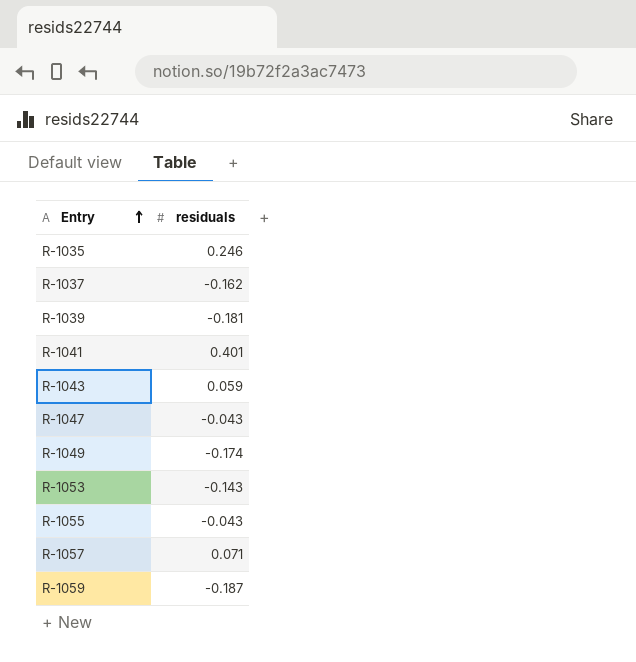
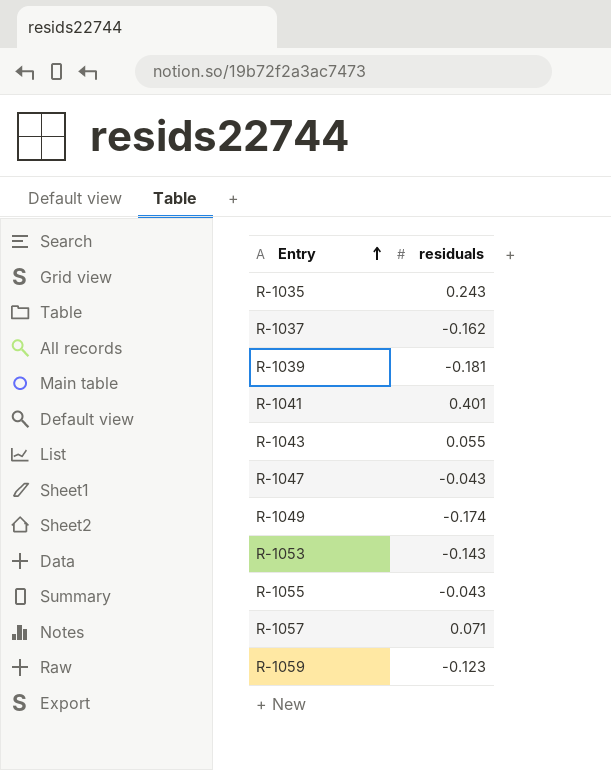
R-1035 | residuals: 0.246 -> 0.243
R-1043 | residuals: 0.059 -> 0.055
R-1059 | residuals: -0.187 -> -0.123

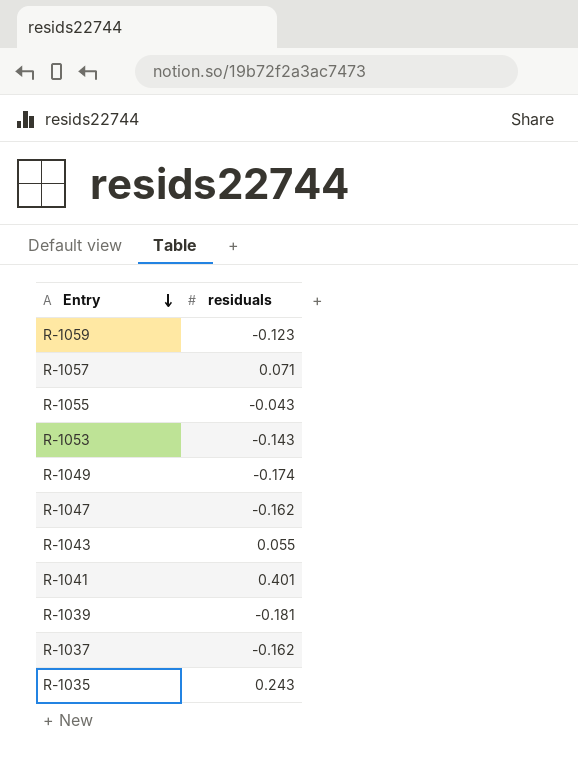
row order: Entry ascending -> Entry descending
R-1047 | residuals: -0.043 -> -0.162

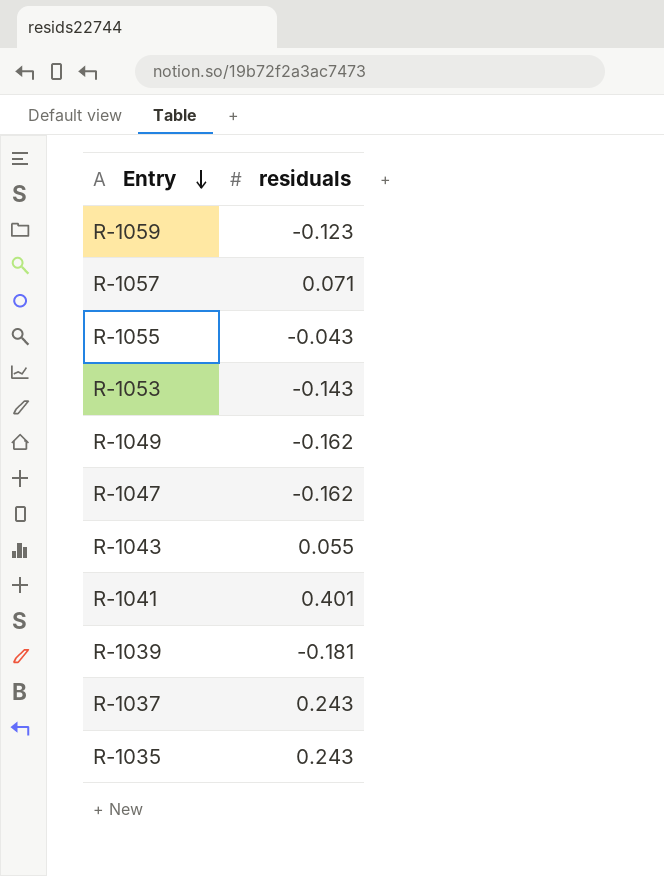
R-1049 | residuals: -0.174 -> -0.162
R-1037 | residuals: -0.162 -> 0.243

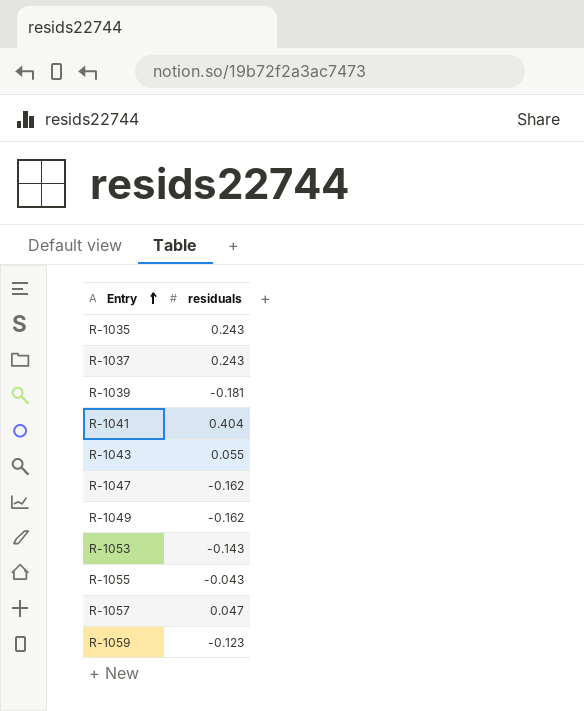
row order: Entry descending -> Entry ascending
R-1041 | residuals: 0.401 -> 0.404
R-1057 | residuals: 0.071 -> 0.047

